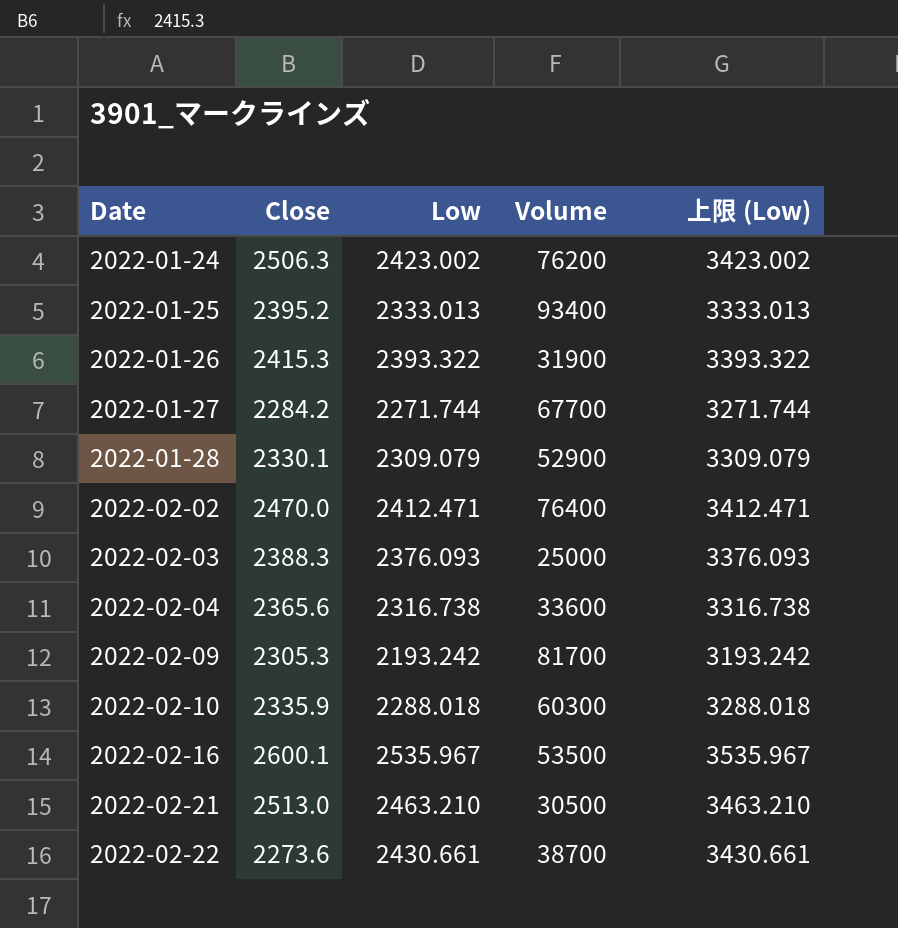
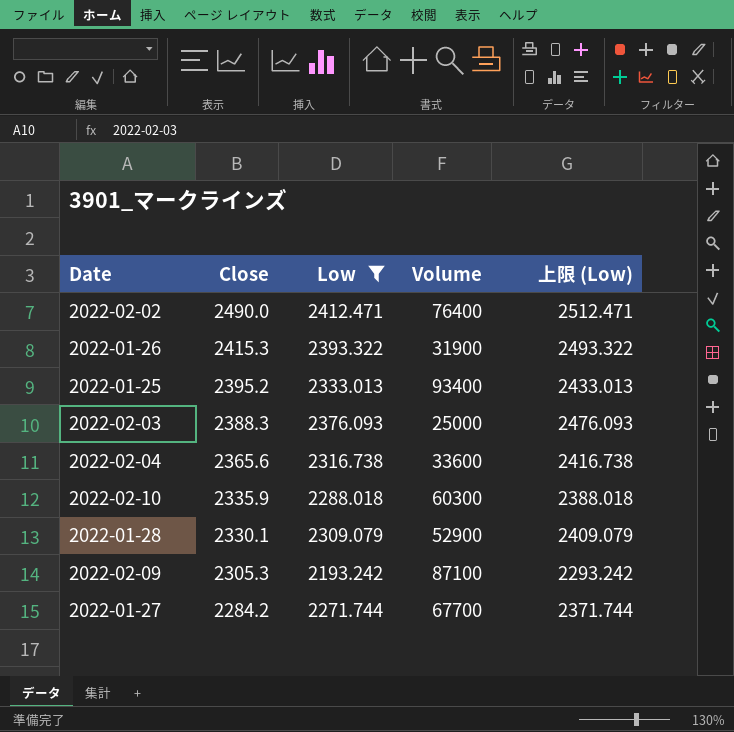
filter: none -> Low <= 2412.471
row order: Date ascending -> Close descending
column 上限 (Low) | formula: [Low] + 1000 -> [Low] + 100
2022-02-02 | Close: 2470.0 -> 2490.0
2022-02-09 | Volume: 81700 -> 87100

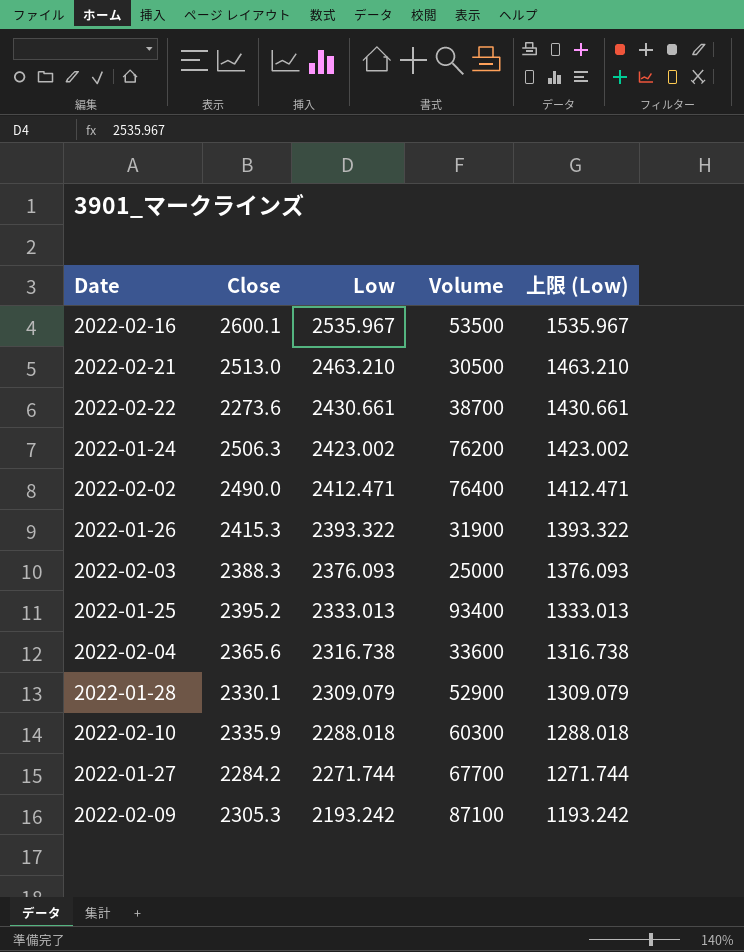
filter: Low <= 2412.471 -> none
row order: Close descending -> Low descending
column 上限 (Low) | formula: [Low] + 100 -> [Low] - 1000

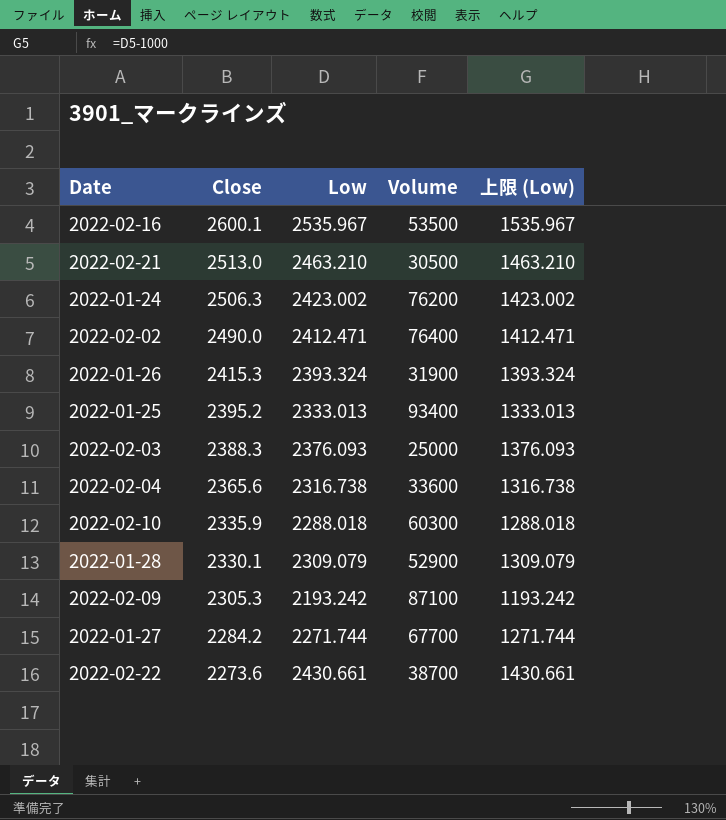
row order: Low descending -> Close descending
2022-01-26 | Low: 2393.322 -> 2393.324
2022-01-26 | 上限 (Low): 1393.322 -> 1393.324

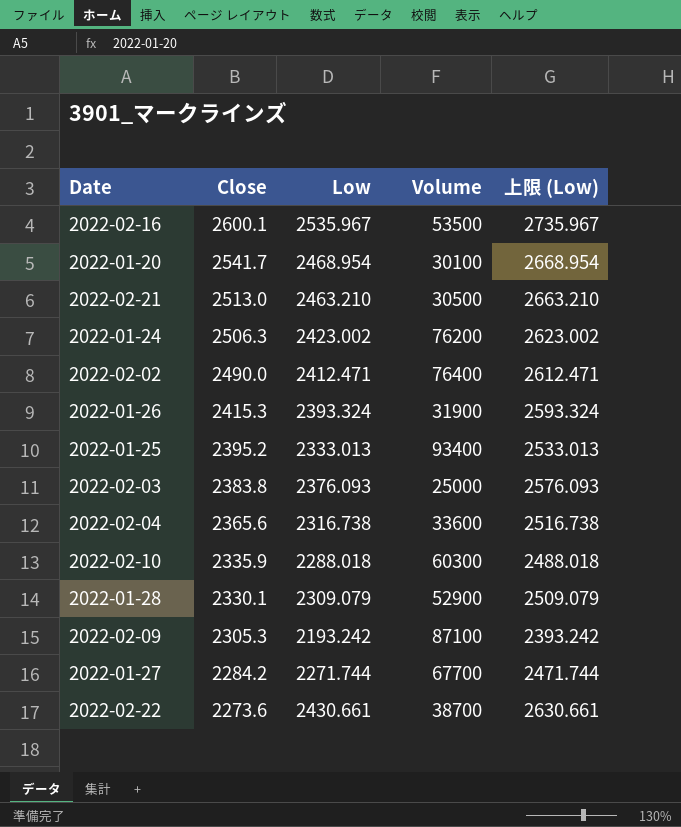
column 上限 (Low) | formula: [Low] - 1000 -> [Low] + 200
row 2022-01-20: none -> 2541.7 | 2468.954 | 30100 | 2668.954
2022-02-03 | Close: 2388.3 -> 2383.8

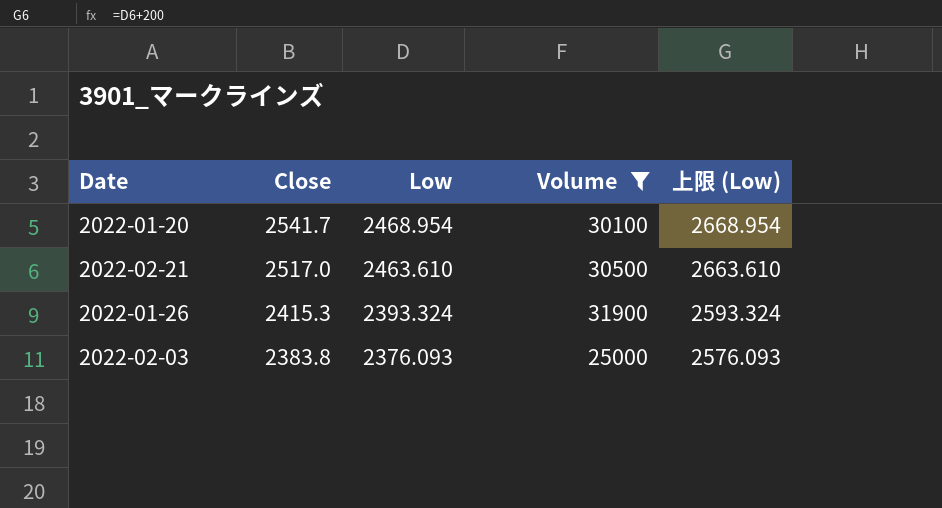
filter: none -> Volume <= 31900
2022-02-21 | Close: 2513.0 -> 2517.0
2022-02-21 | Low: 2463.210 -> 2463.610
2022-02-21 | 上限 (Low): 2663.210 -> 2663.610

